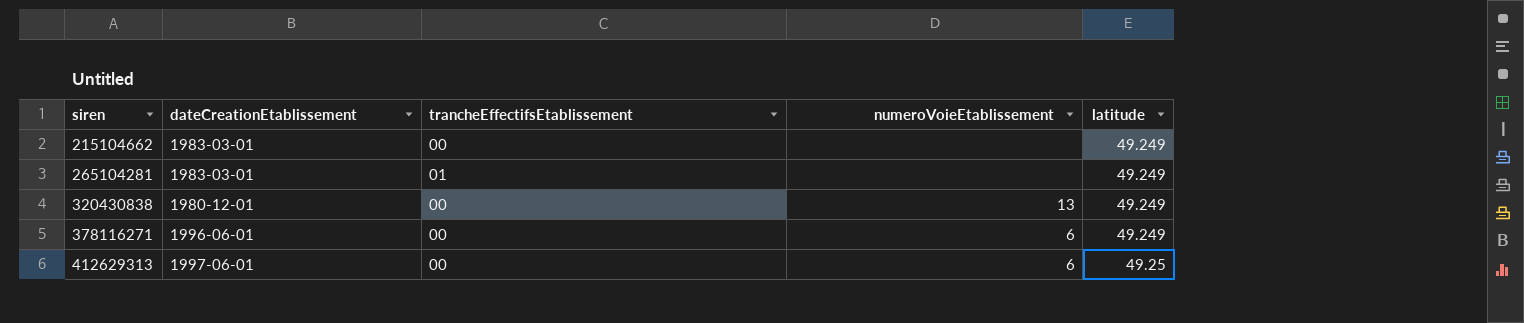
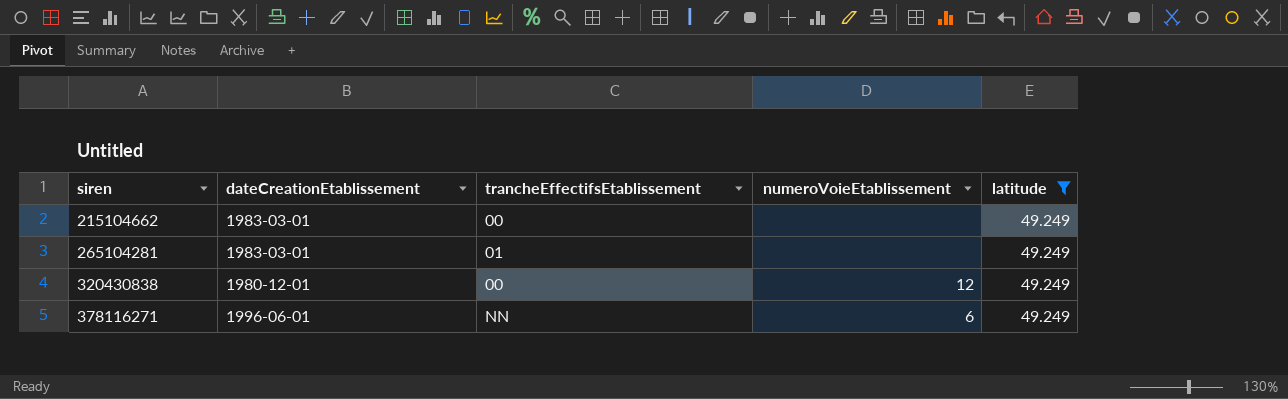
filter: none -> latitude = 49.249
320430838 | numeroVoieEtablissement: 13 -> 12
378116271 | trancheEffectifsEtablissement: 00 -> NN

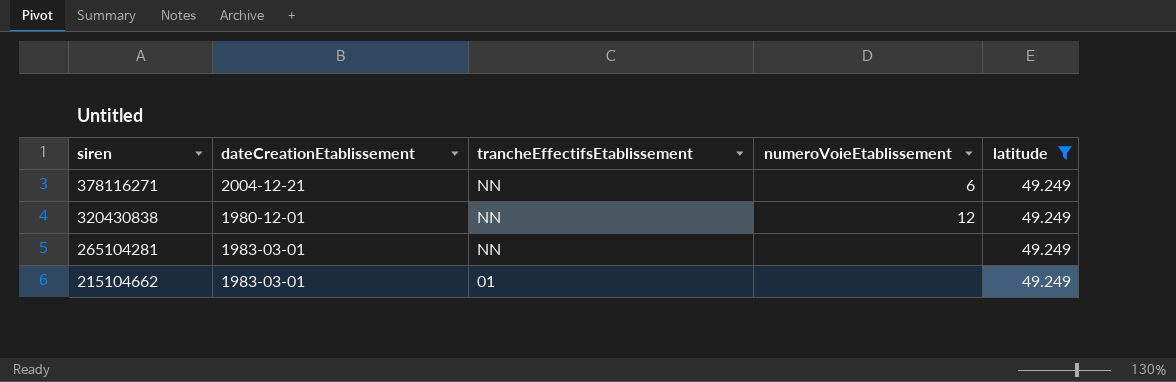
row order: siren ascending -> siren descending
378116271 | dateCreationEtablissement: 1996-06-01 -> 2004-12-21
320430838 | trancheEffectifsEtablissement: 00 -> NN
265104281 | trancheEffectifsEtablissement: 01 -> NN
215104662 | trancheEffectifsEtablissement: 00 -> 01

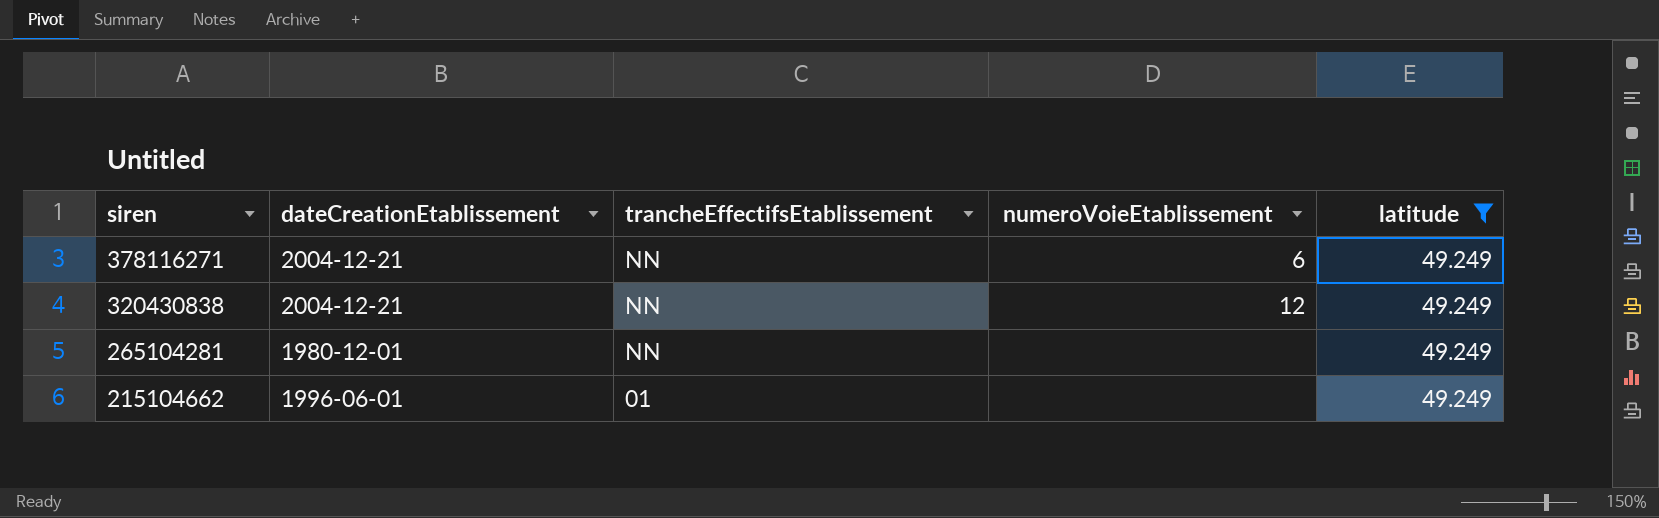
320430838 | dateCreationEtablissement: 1980-12-01 -> 2004-12-21
265104281 | dateCreationEtablissement: 1983-03-01 -> 1980-12-01
215104662 | dateCreationEtablissement: 1983-03-01 -> 1996-06-01

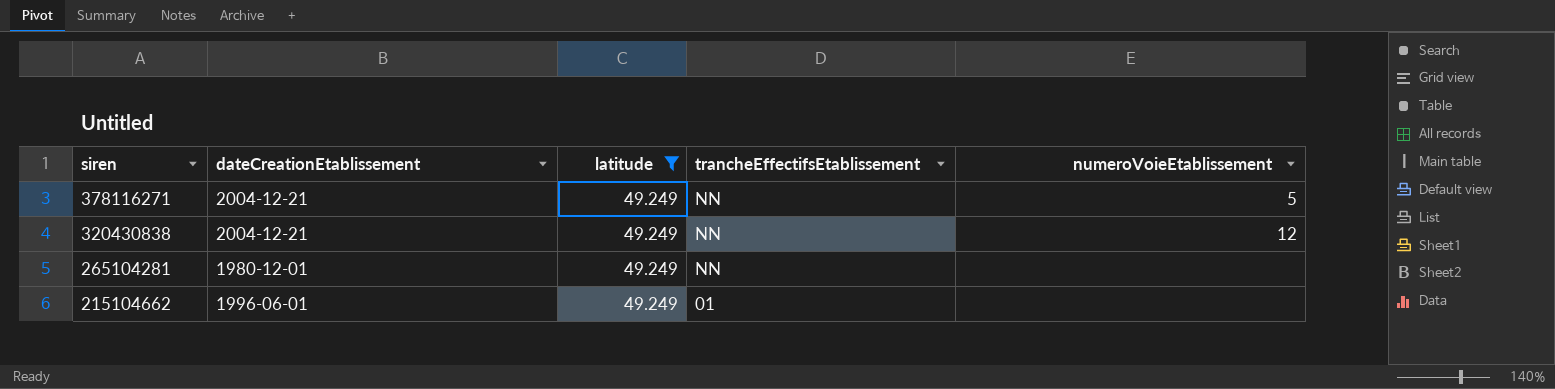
column latitude | position: 5 -> 3
378116271 | numeroVoieEtablissement: 6 -> 5

